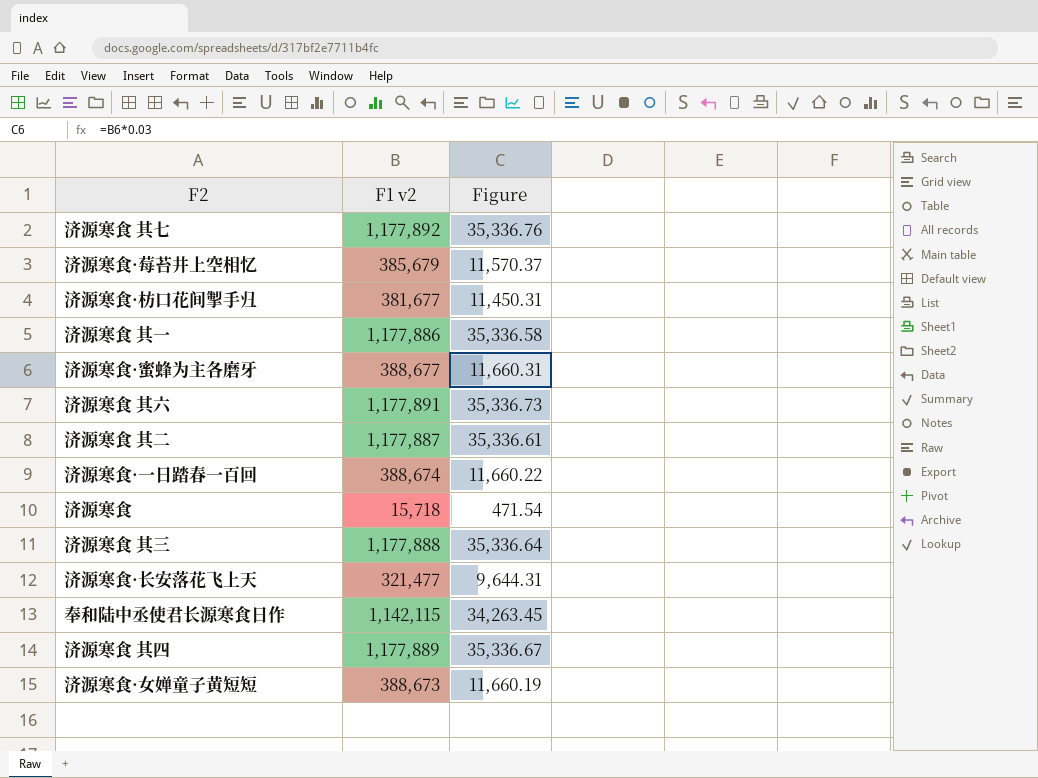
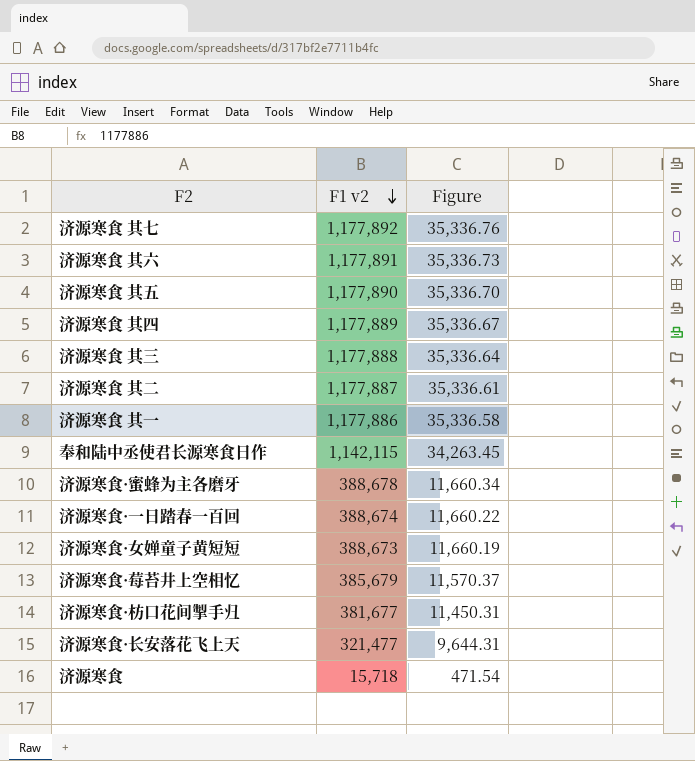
row order: none -> F1 v2 descending
row 济源寒食 其五: none -> 1,177,890 | 35,336.70
济源寒食·蜜蜂为主各磨牙 | F1 v2: 388,677 -> 388,678
济源寒食·蜜蜂为主各磨牙 | Figure: 11,660.31 -> 11,660.34

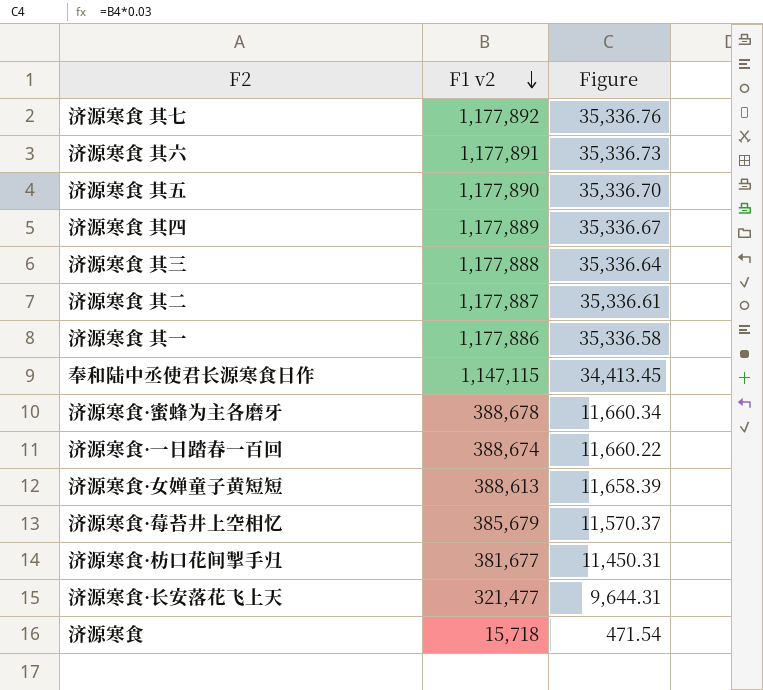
奉和陆中丞使君长源寒食日作 | F1 v2: 1,142,115 -> 1,147,115
奉和陆中丞使君长源寒食日作 | Figure: 34,263.45 -> 34,413.45
济源寒食·女婵童子黄短短 | F1 v2: 388,673 -> 388,613
济源寒食·女婵童子黄短短 | Figure: 11,660.19 -> 11,658.39

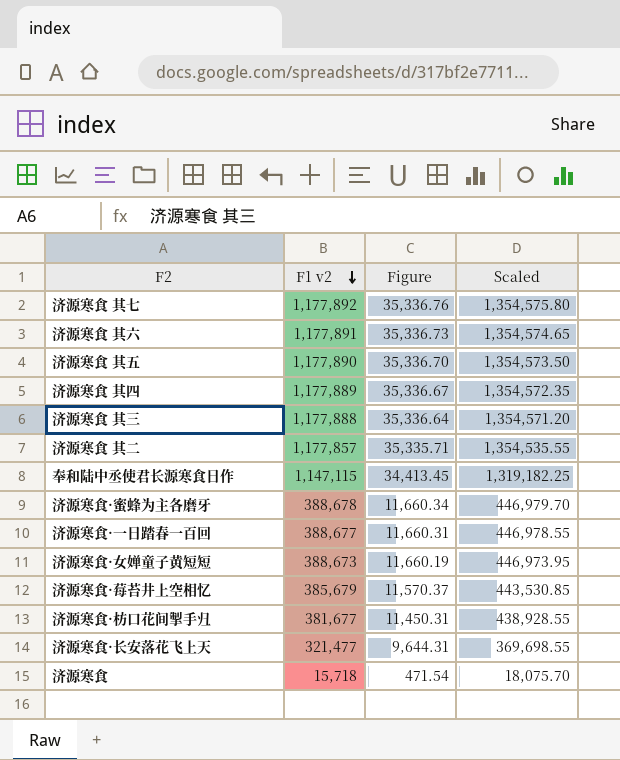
column Scaled | formula: none -> [F1 v2] * 1.15
row 济源寒食 其一: 1,177,886 | 35,336.58 -> none
济源寒食 其二 | F1 v2: 1,177,887 -> 1,177,857
济源寒食 其二 | Figure: 35,336.61 -> 35,335.71
济源寒食·一日踏春一百回 | F1 v2: 388,674 -> 388,677
济源寒食·一日踏春一百回 | Figure: 11,660.22 -> 11,660.31
济源寒食·女婵童子黄短短 | F1 v2: 388,613 -> 388,673
济源寒食·女婵童子黄短短 | Figure: 11,658.39 -> 11,660.19

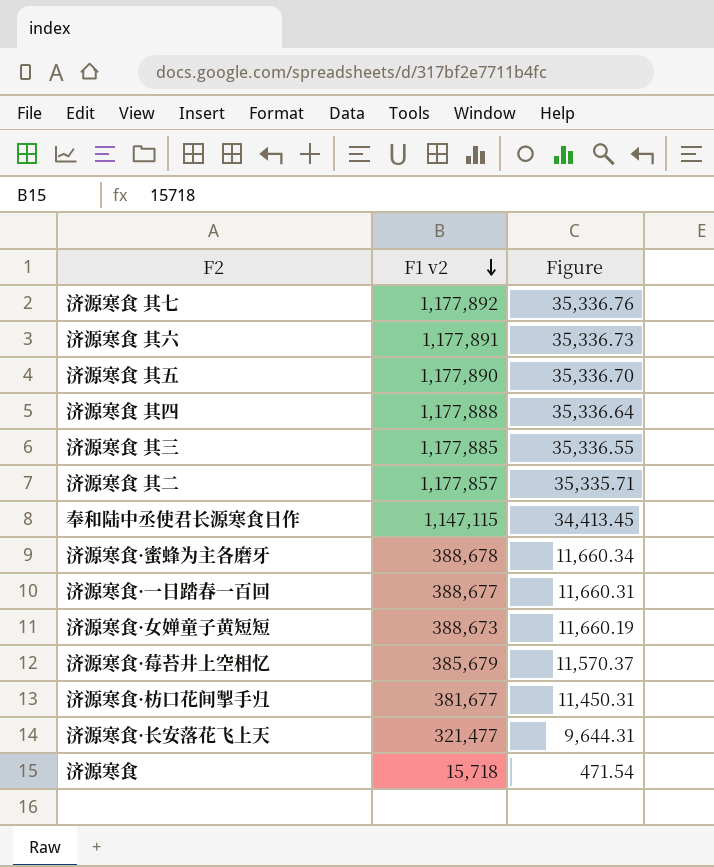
column Scaled | formula: [F1 v2] * 1.15 -> none
济源寒食 其四 | F1 v2: 1,177,889 -> 1,177,888
济源寒食 其四 | Figure: 35,336.67 -> 35,336.64
济源寒食 其三 | F1 v2: 1,177,888 -> 1,177,885
济源寒食 其三 | Figure: 35,336.64 -> 35,336.55

